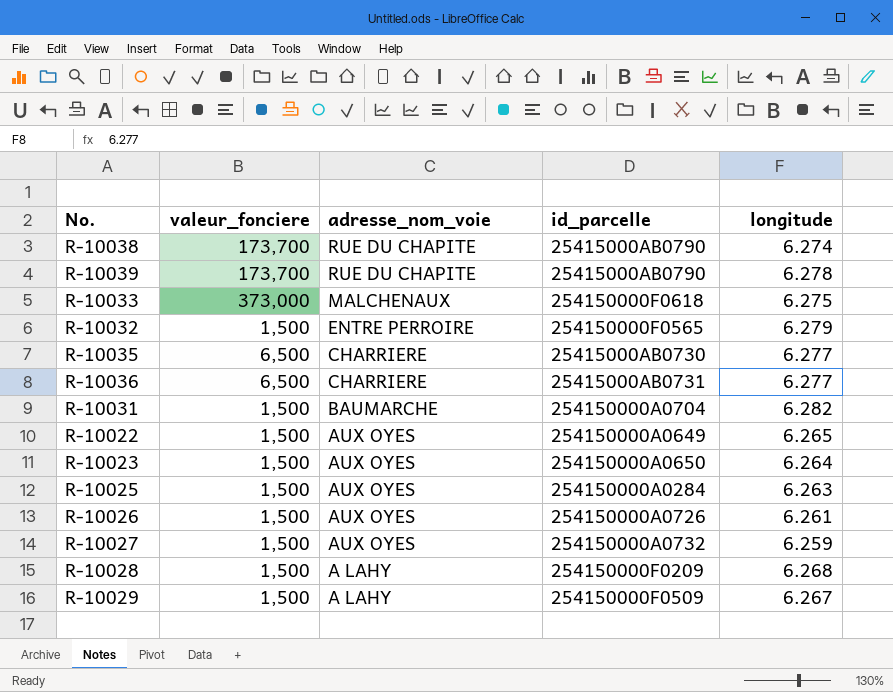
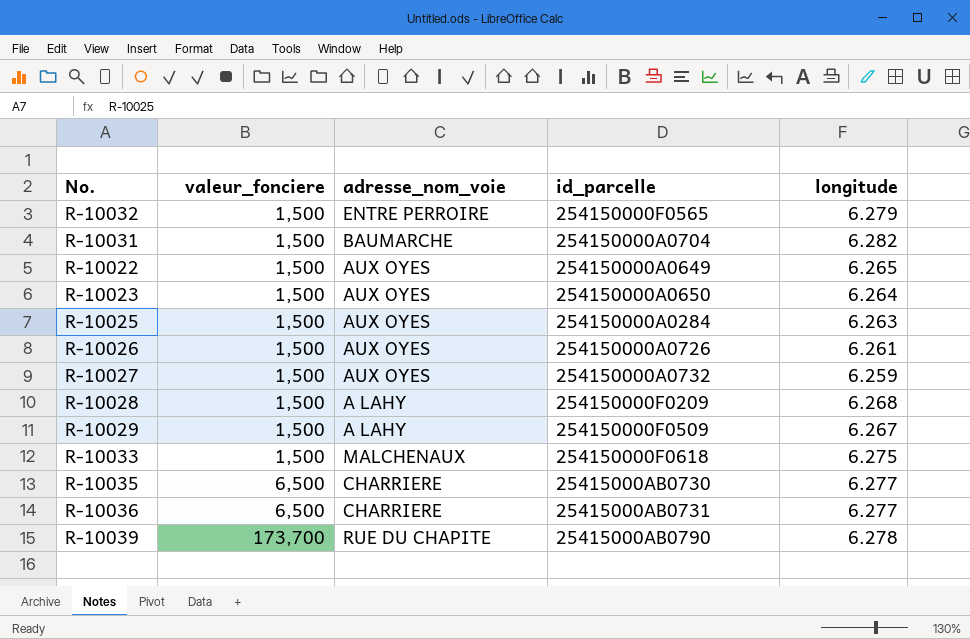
row order: adresse_nom_voie descending -> valeur_fonciere ascending
row R-10038: 173,700 | RUE DU CHAPITE | 25415000AB0790 | 6.274 -> none
R-10033 | valeur_fonciere: 373,000 -> 1,500

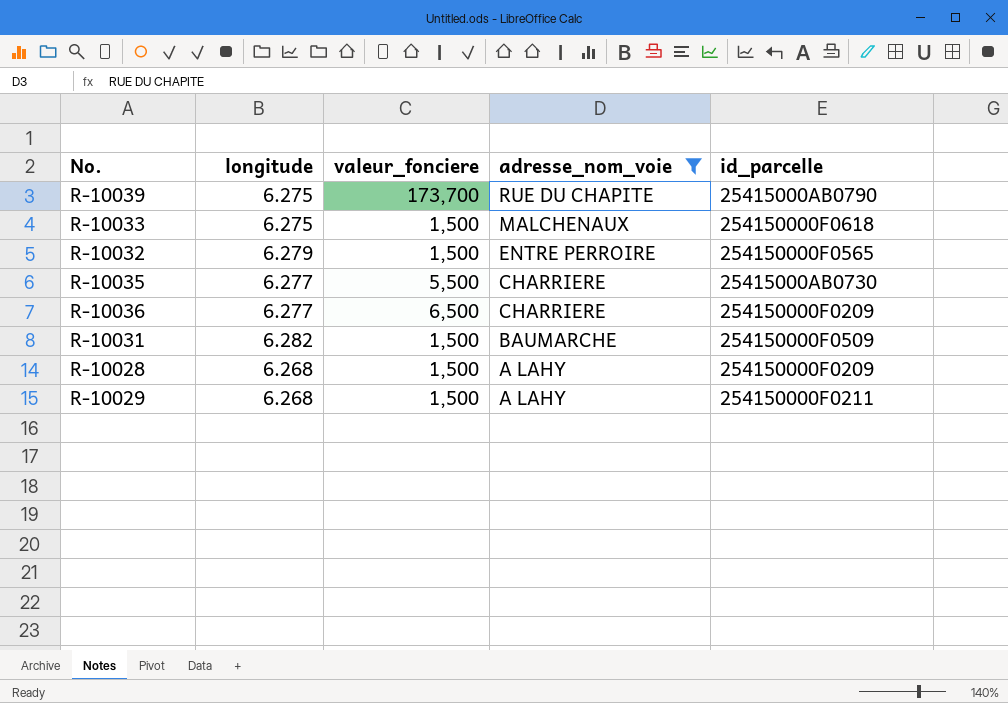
filter: none -> adresse_nom_voie != AUX OYES
row order: valeur_fonciere ascending -> adresse_nom_voie descending
column longitude | position: 5 -> 2
R-10039 | longitude: 6.278 -> 6.275
R-10035 | valeur_fonciere: 6,500 -> 5,500
R-10036 | id_parcelle: 25415000AB0731 -> 254150000F0209
R-10031 | id_parcelle: 254150000A0704 -> 254150000F0509
R-10029 | longitude: 6.267 -> 6.268
R-10029 | id_parcelle: 254150000F0509 -> 254150000F0211

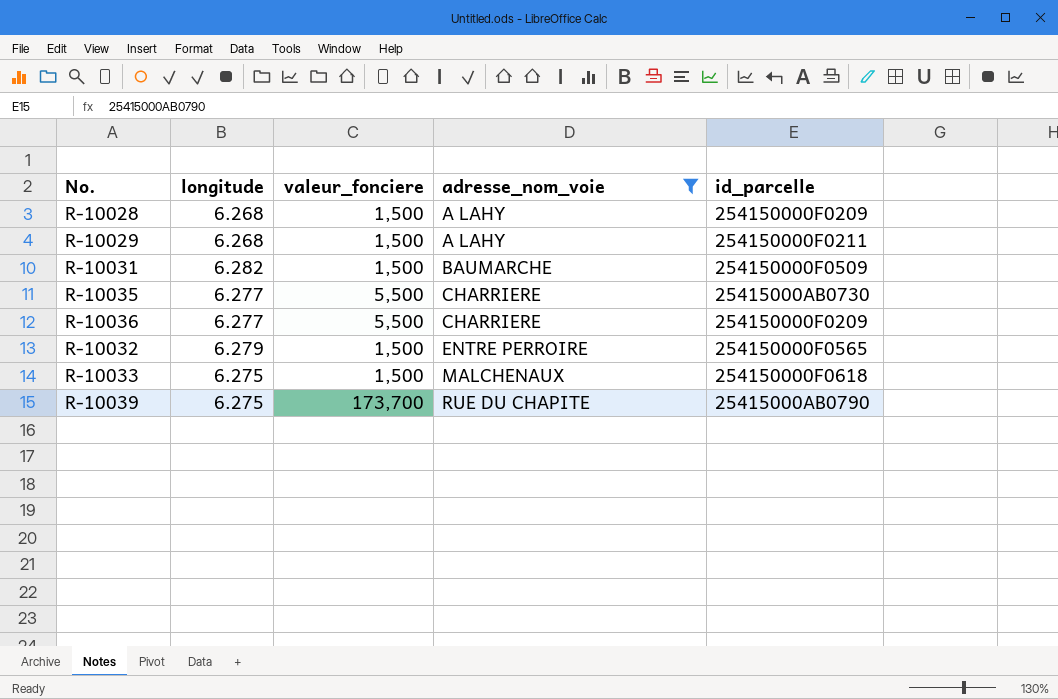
row order: adresse_nom_voie descending -> adresse_nom_voie ascending
R-10036 | valeur_fonciere: 6,500 -> 5,500

